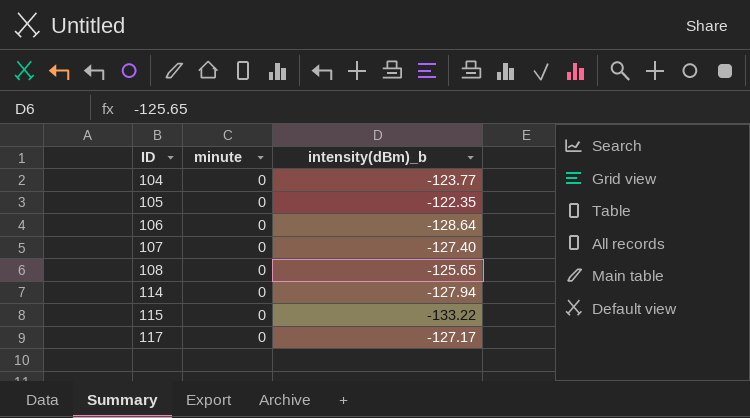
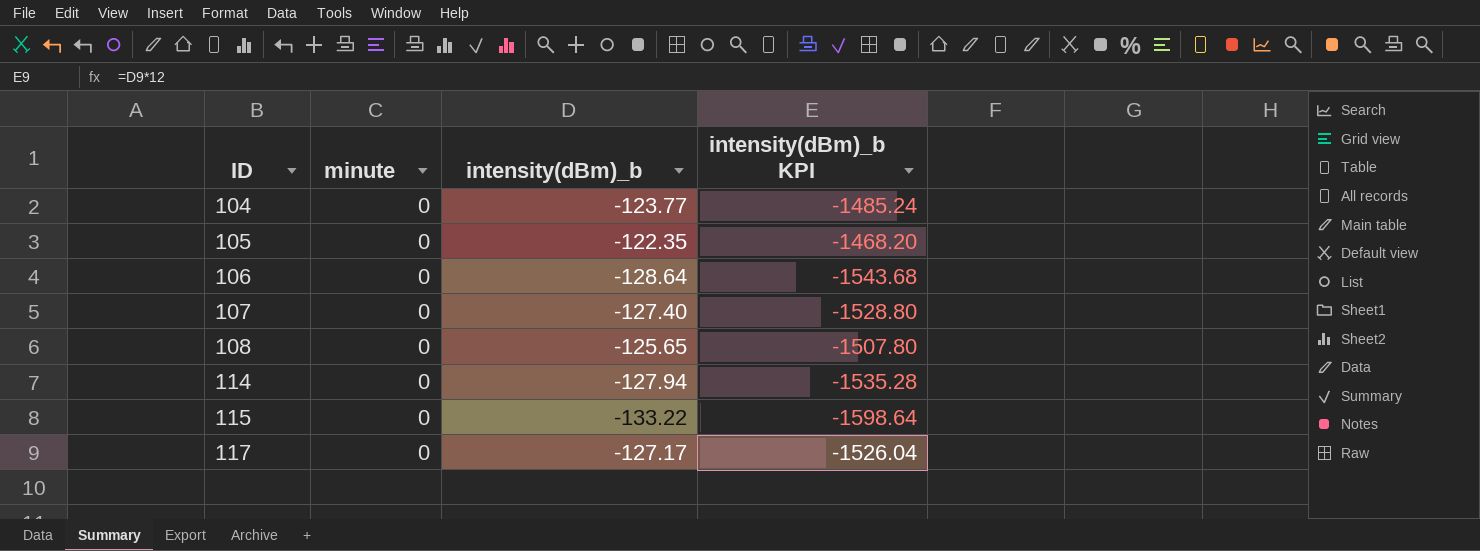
column intensity(dBm)_b KPI | formula: none -> [intensity(dBm)_b] * 12

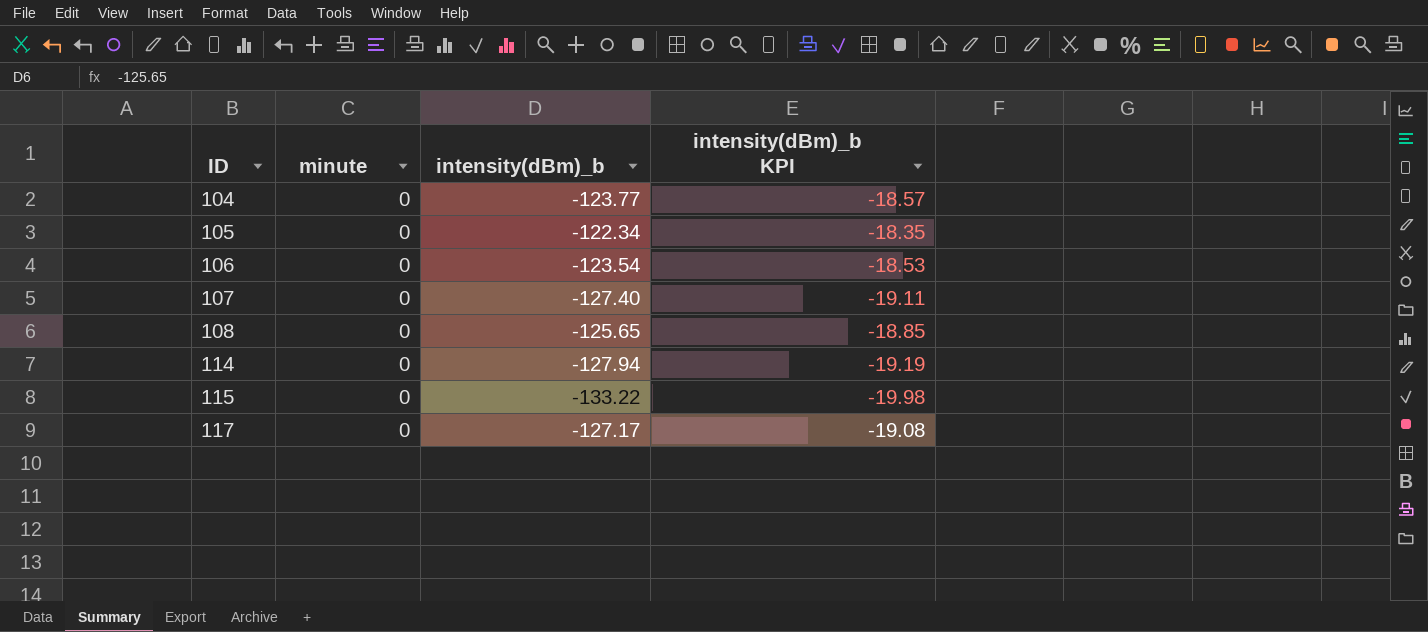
column intensity(dBm)_b KPI | formula: [intensity(dBm)_b] * 12 -> [intensity(dBm)_b] * 0.15
105 | intensity(dBm)_b: -122.35 -> -122.34
106 | intensity(dBm)_b: -128.64 -> -123.54

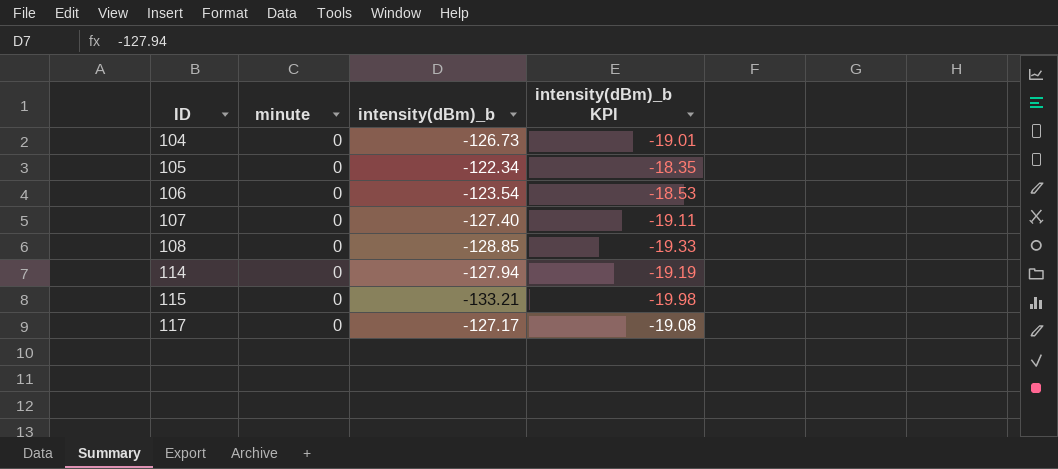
104 | intensity(dBm)_b: -123.77 -> -126.73
104 | intensity(dBm)_b KPI: -18.57 -> -19.01
108 | intensity(dBm)_b: -125.65 -> -128.85
108 | intensity(dBm)_b KPI: -18.85 -> -19.33
115 | intensity(dBm)_b: -133.22 -> -133.21

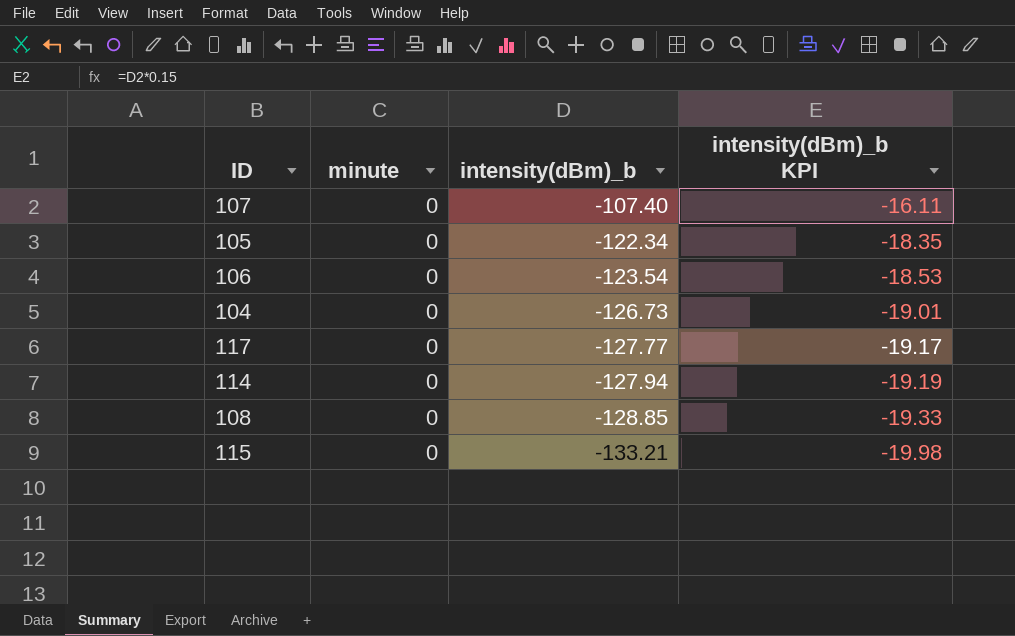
row order: ID ascending -> intensity(dBm)_b descending
107 | intensity(dBm)_b: -127.40 -> -107.40
107 | intensity(dBm)_b KPI: -19.11 -> -16.11
117 | intensity(dBm)_b: -127.17 -> -127.77
117 | intensity(dBm)_b KPI: -19.08 -> -19.17

